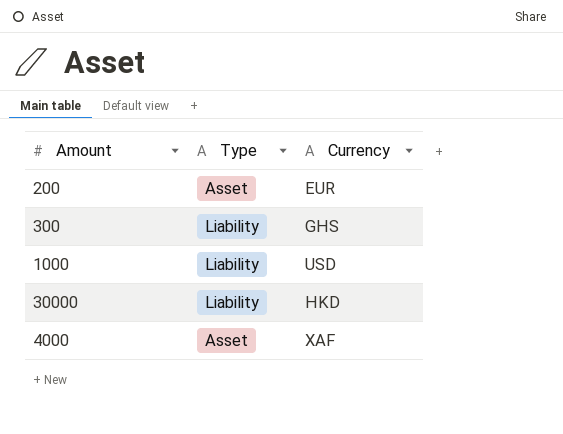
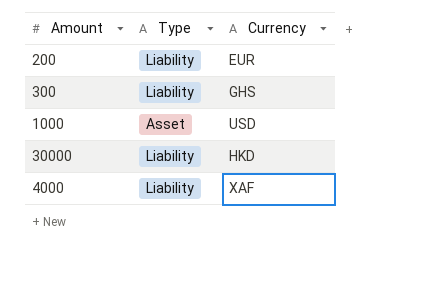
200 | Type: Asset -> Liability
1000 | Type: Liability -> Asset
4000 | Type: Asset -> Liability

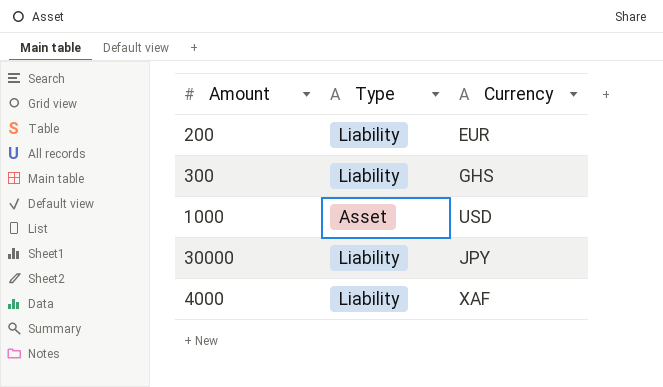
30000 | Currency: HKD -> JPY

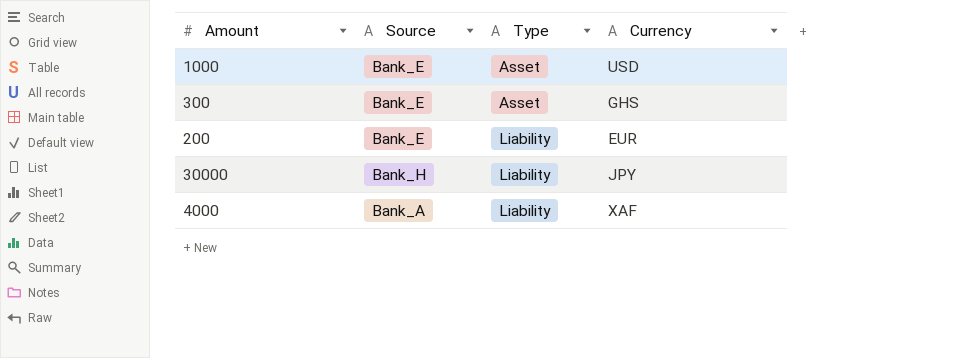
row order: none -> Type ascending
column Source | position: none -> 2
300 | Type: Liability -> Asset

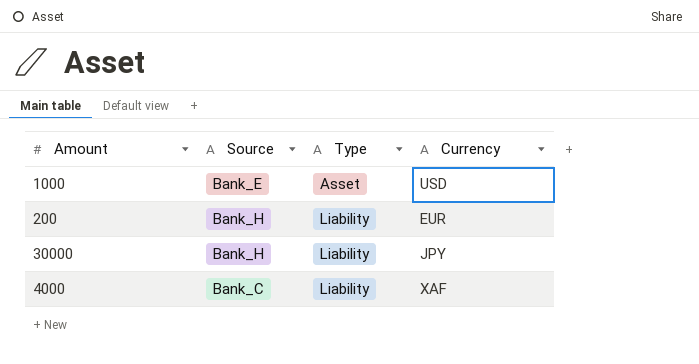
row 300: Bank_E | Asset | GHS -> none
200 | Source: Bank_E -> Bank_H
4000 | Source: Bank_A -> Bank_C

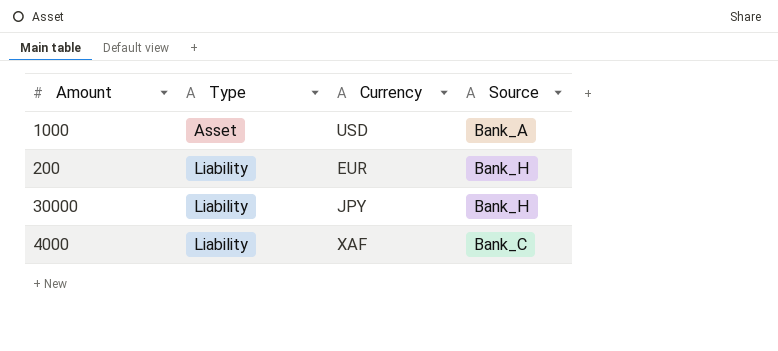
column Source | position: 2 -> 4
1000 | Source: Bank_E -> Bank_A

